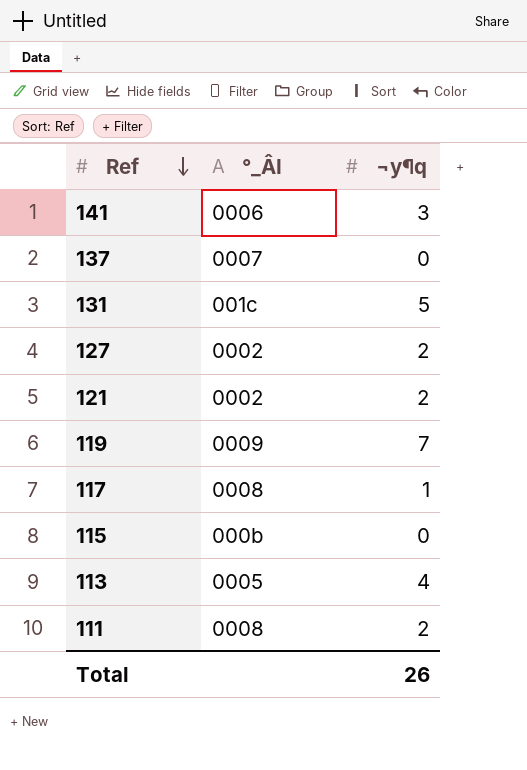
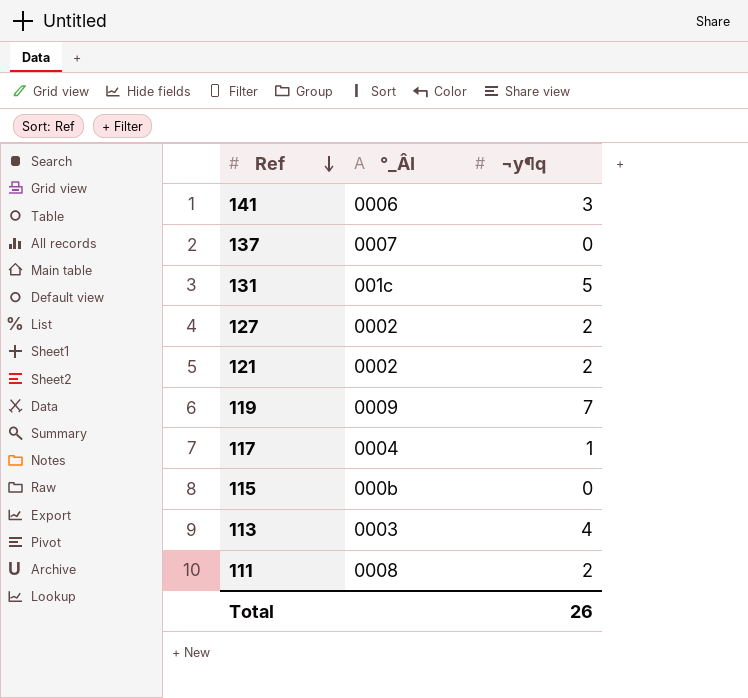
117 | °_ÂI: 0008 -> 0004
113 | °_ÂI: 0005 -> 0003

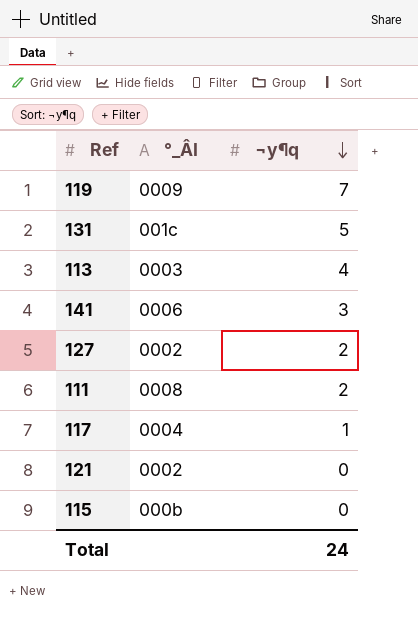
row order: Ref descending -> ¬y¶q descending
row 137: 0007 | 0 -> none
121 | ¬y¶q: 2 -> 0
Total | ¬y¶q: 26 -> 24

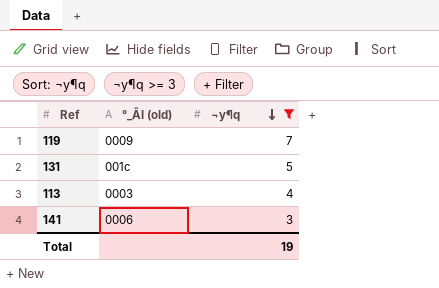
filter: none -> ¬y¶q >= 3
column name: °_ÂI -> °_ÂI (old)
Total | ¬y¶q: 24 -> 19

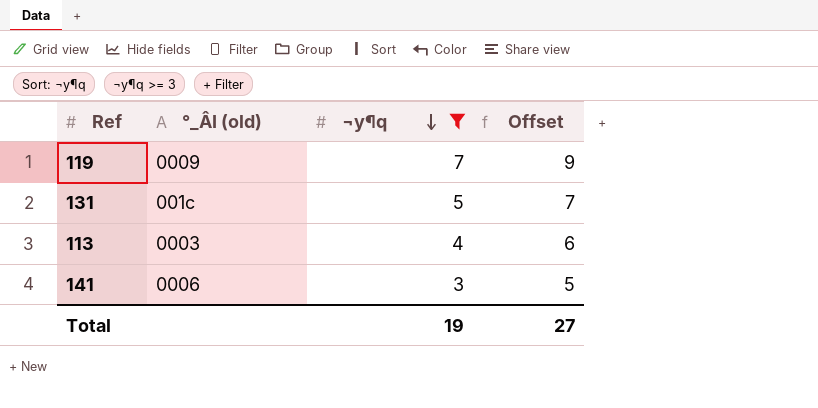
column Offset | formula: none -> [¬y¶q] + 2

